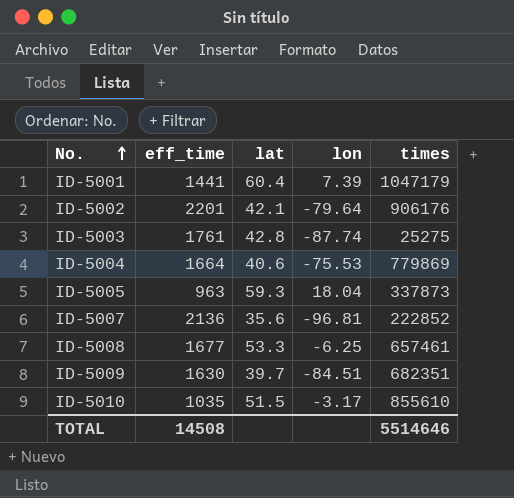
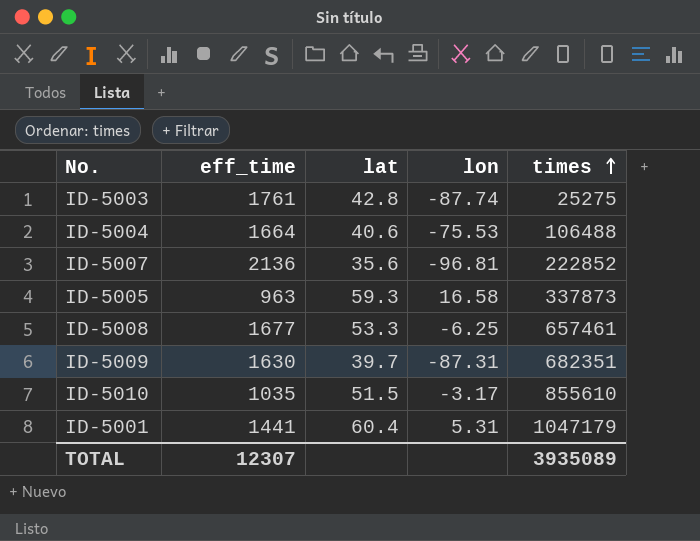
row order: No. ascending -> times ascending
row ID-5002: 2201 | 42.1 | -79.64 | 906176 -> none
ID-5004 | times: 779869 -> 106488
ID-5005 | lon: 18.04 -> 16.58
ID-5009 | lon: -84.51 -> -87.31
ID-5001 | lon: 7.39 -> 5.31
TOTAL | eff_time: 14508 -> 12307
TOTAL | times: 5514646 -> 3935089

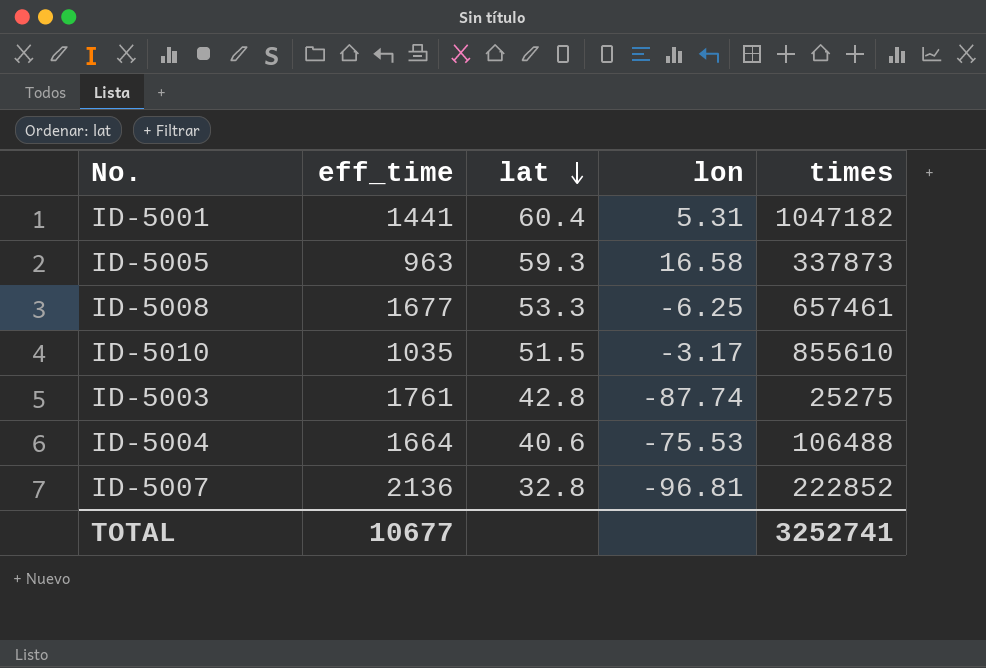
row order: times ascending -> lat descending
row ID-5009: 1630 | 39.7 | -87.31 | 682351 -> none
ID-5001 | times: 1047179 -> 1047182
ID-5007 | lat: 35.6 -> 32.8
TOTAL | eff_time: 12307 -> 10677
TOTAL | times: 3935089 -> 3252741

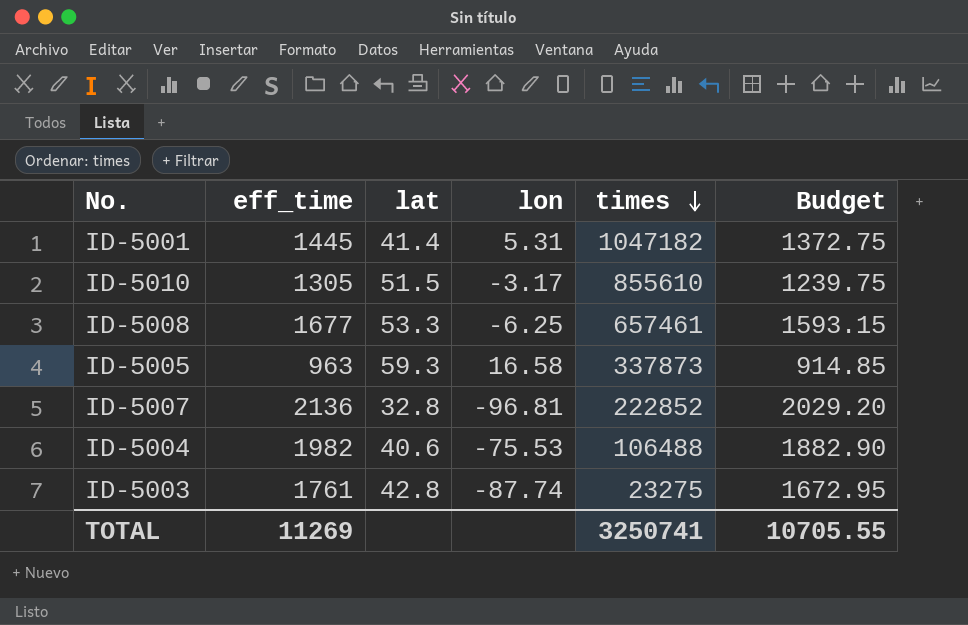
row order: lat descending -> times descending
column Budget | formula: none -> [eff_time] * 0.95
ID-5001 | eff_time: 1441 -> 1445
ID-5001 | lat: 60.4 -> 41.4
ID-5010 | eff_time: 1035 -> 1305
ID-5004 | eff_time: 1664 -> 1982
ID-5003 | times: 25275 -> 23275
TOTAL | eff_time: 10677 -> 11269
TOTAL | times: 3252741 -> 3250741

